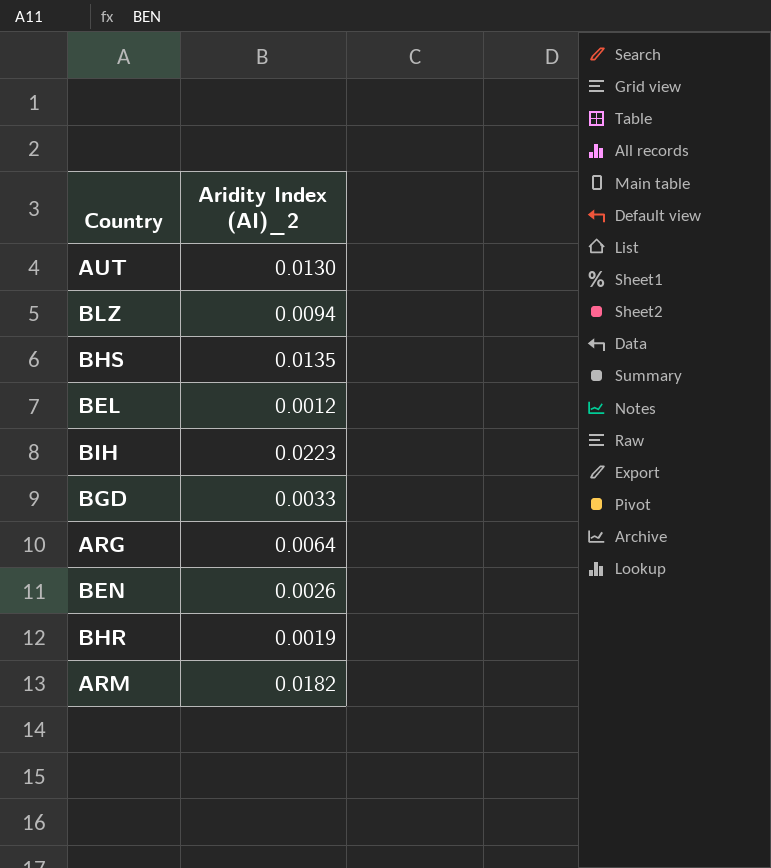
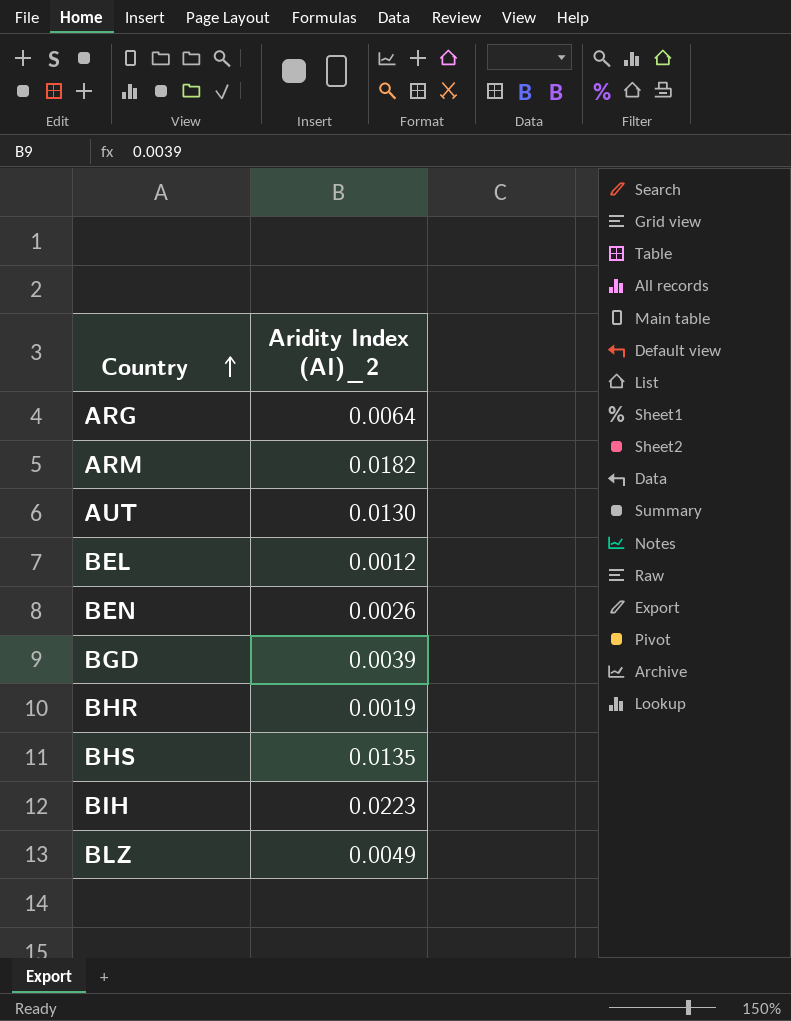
row order: none -> Country ascending
BGD | Aridity Index (AI)_2: 0.0033 -> 0.0039
BLZ | Aridity Index (AI)_2: 0.0094 -> 0.0049

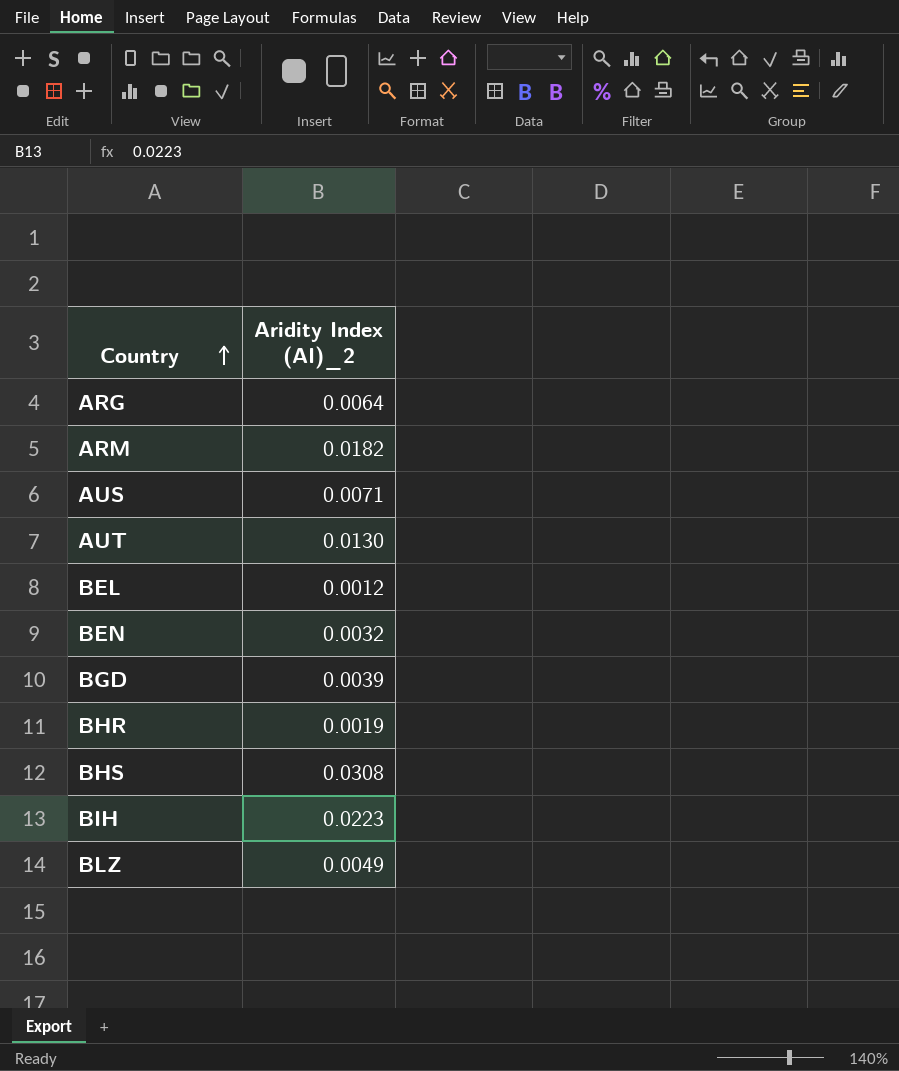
row AUS: none -> 0.0071
BEN | Aridity Index (AI)_2: 0.0026 -> 0.0032
BHS | Aridity Index (AI)_2: 0.0135 -> 0.0308

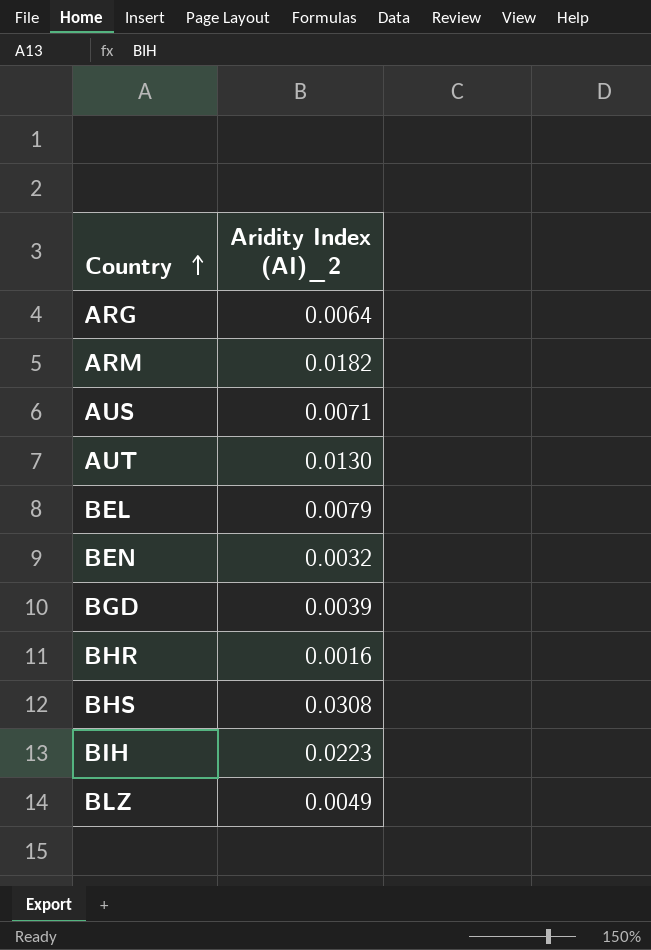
BEL | Aridity Index (AI)_2: 0.0012 -> 0.0079
BHR | Aridity Index (AI)_2: 0.0019 -> 0.0016

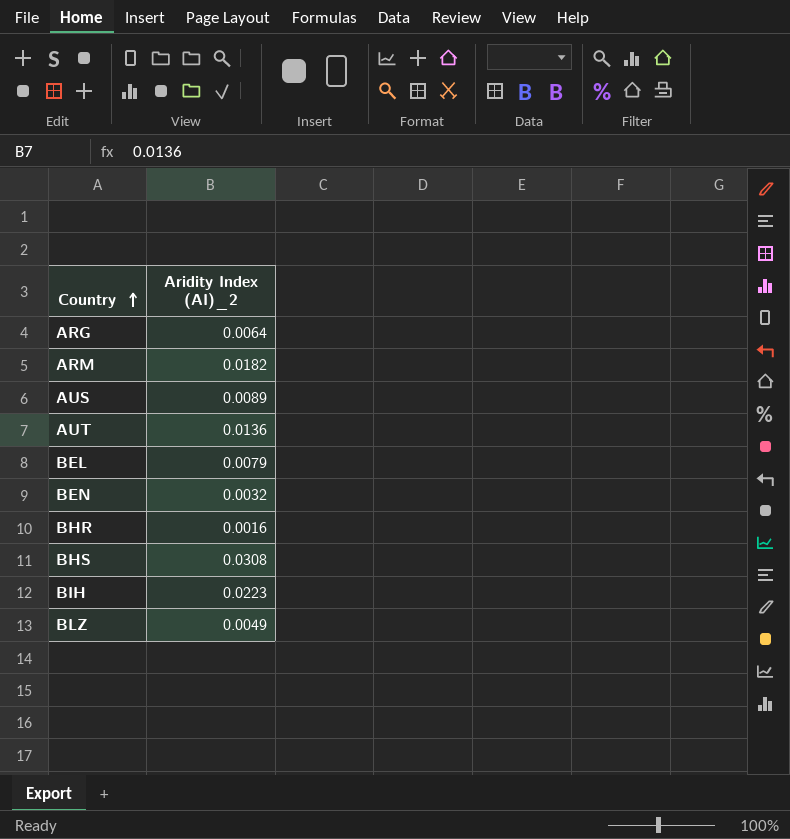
row BGD: 0.0039 -> none
AUS | Aridity Index (AI)_2: 0.0071 -> 0.0089
AUT | Aridity Index (AI)_2: 0.0130 -> 0.0136

